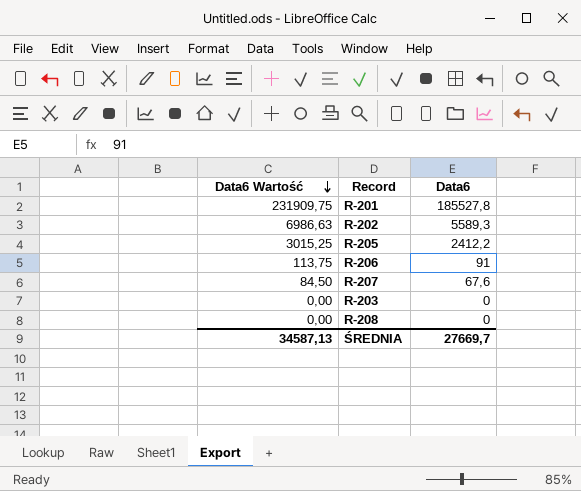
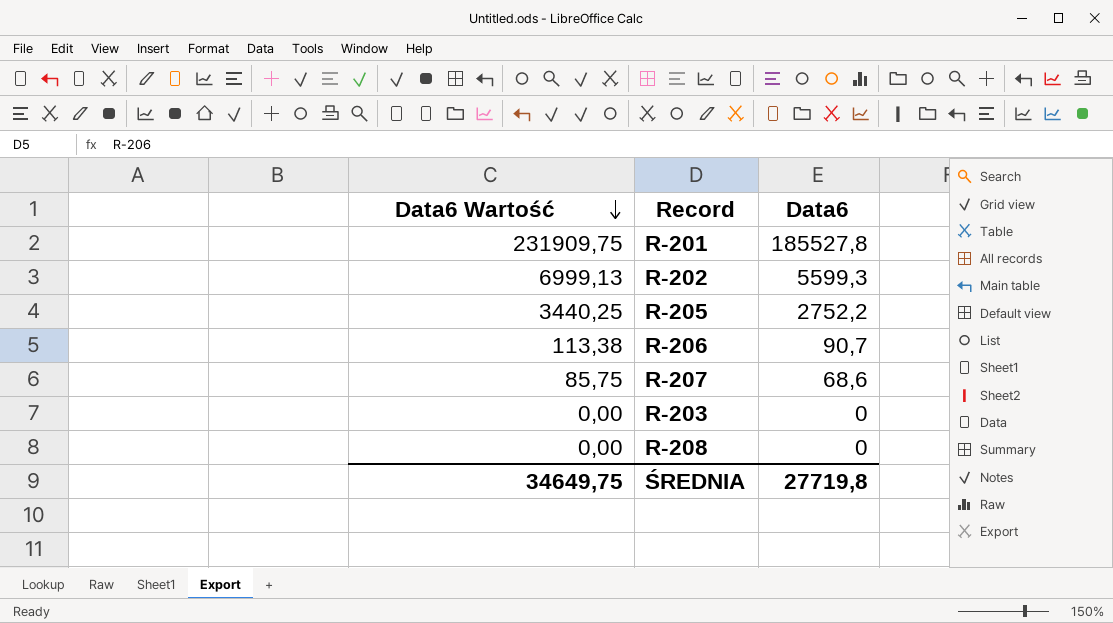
R-202 | Data6 Wartość: 6986,63 -> 6999,13
R-202 | Data6: 5589,3 -> 5599,3
R-205 | Data6 Wartość: 3015,25 -> 3440,25
R-205 | Data6: 2412,2 -> 2752,2
R-206 | Data6 Wartość: 113,75 -> 113,38
R-206 | Data6: 91 -> 90,7
R-207 | Data6 Wartość: 84,50 -> 85,75
R-207 | Data6: 67,6 -> 68,6
ŚREDNIA | Data6 Wartość: 34587,13 -> 34649,75
ŚREDNIA | Data6: 27669,7 -> 27719,8

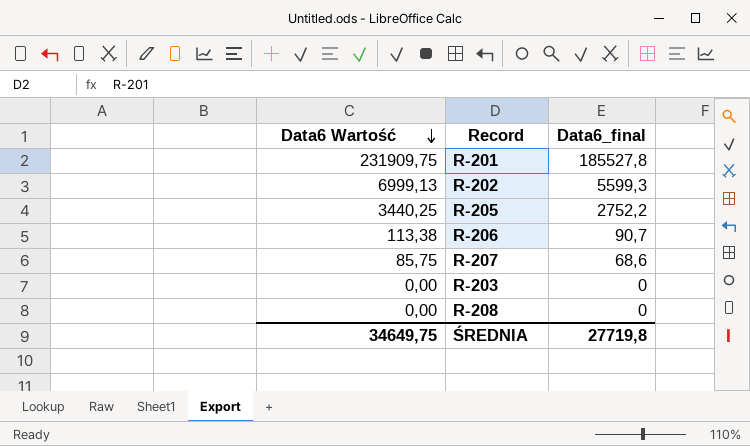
column name: Data6 -> Data6_final

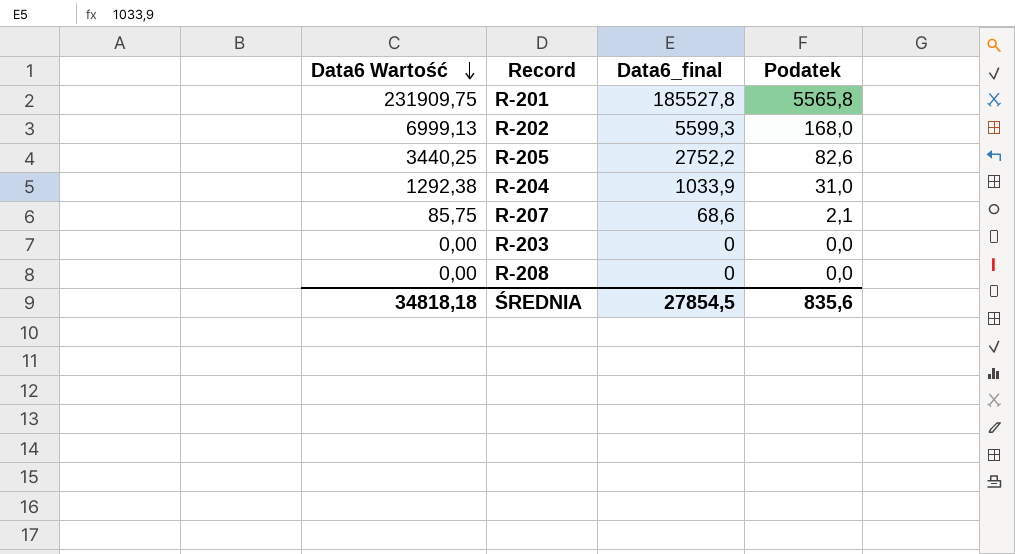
column Podatek | formula: none -> [Data6_final] * 0,03
row R-206: 113,38 | 90,7 -> none
row R-204: none -> 1292,38 | 1033,9 | 31,0
ŚREDNIA | Data6 Wartość: 34649,75 -> 34818,18
ŚREDNIA | Data6_final: 27719,8 -> 27854,5

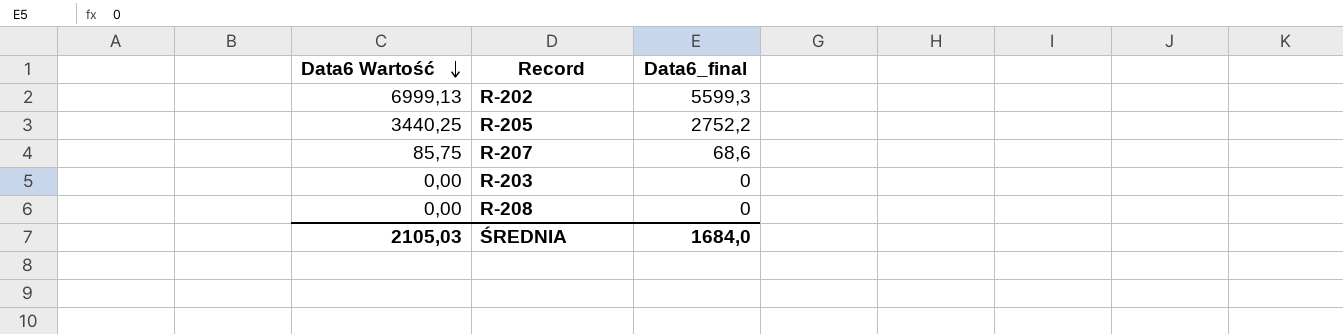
column Podatek | formula: [Data6_final] * 0,03 -> none
row R-201: 231909,75 | 185527,8 | 5565,8 -> none
row R-204: 1292,38 | 1033,9 | 31,0 -> none
ŚREDNIA | Data6 Wartość: 34818,18 -> 2105,03
ŚREDNIA | Data6_final: 27854,5 -> 1684,0

